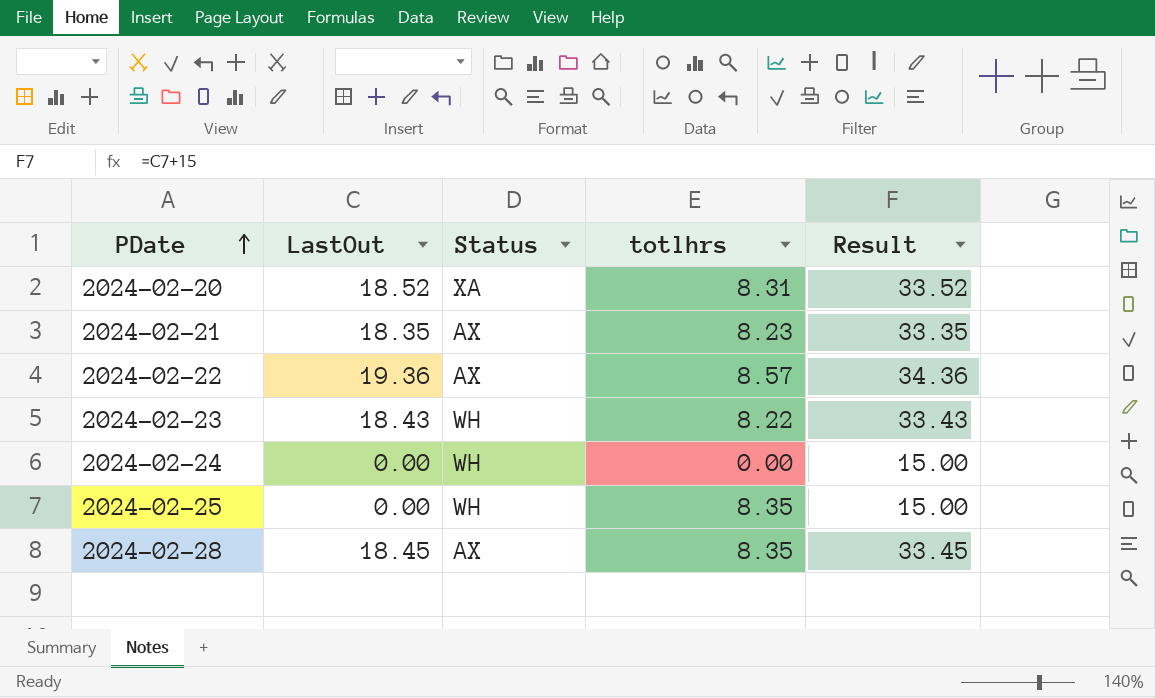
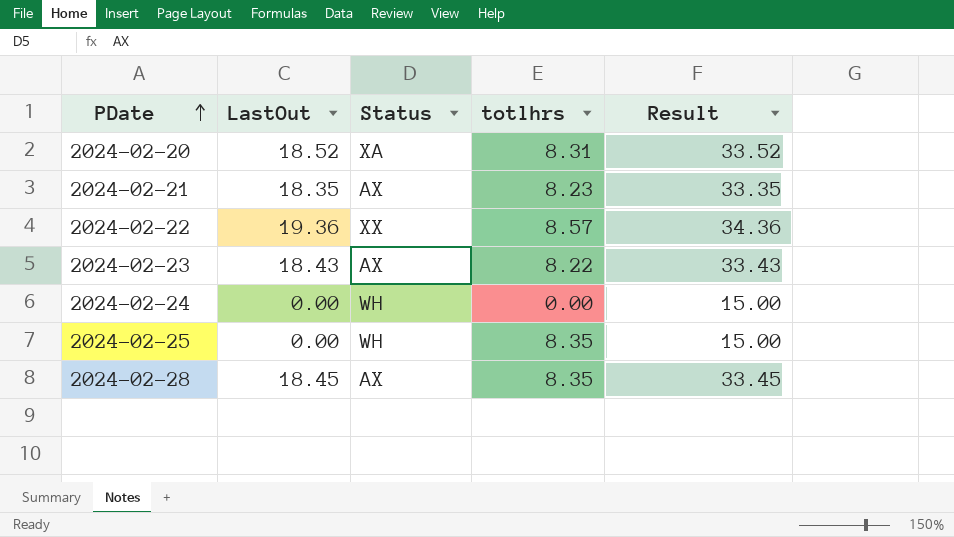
2024-02-22 | Status: AX -> XX
2024-02-23 | Status: WH -> AX

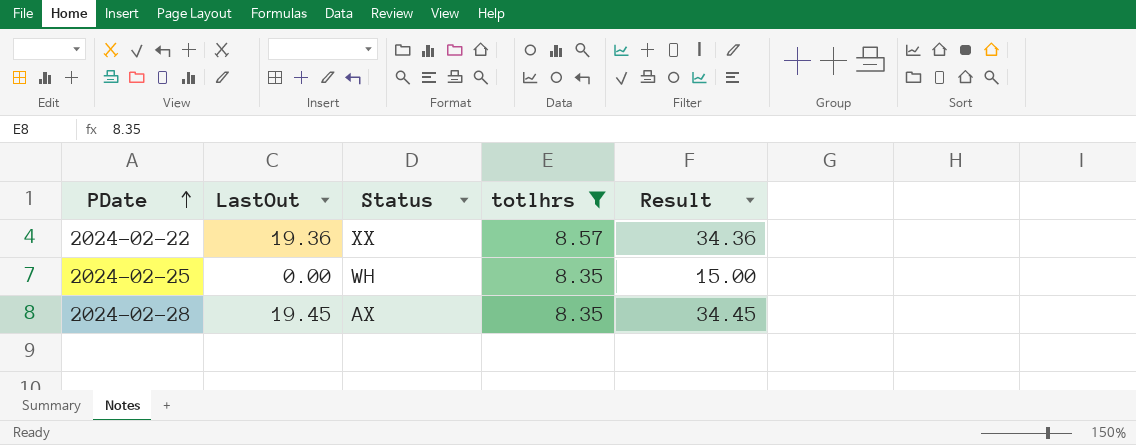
filter: none -> totlhrs >= 8.35
2024-02-28 | LastOut: 18.45 -> 19.45
2024-02-28 | Result: 33.45 -> 34.45

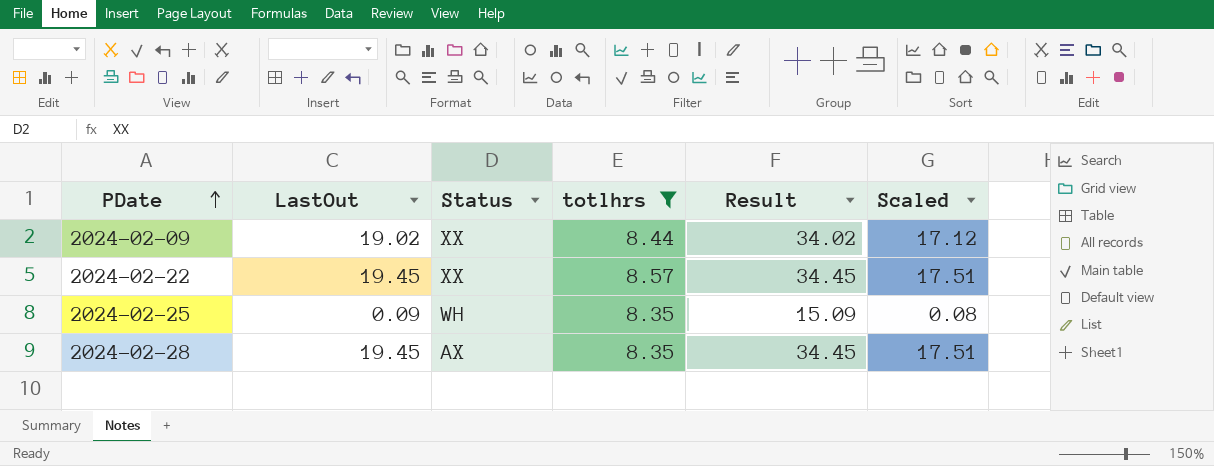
column Scaled | formula: none -> [LastOut] * 0.9
row 2024-02-09: none -> 19.02 | XX | 8.44 | 34.02 | 17.12
2024-02-22 | LastOut: 19.36 -> 19.45
2024-02-22 | Result: 34.36 -> 34.45
2024-02-25 | LastOut: 0.00 -> 0.09
2024-02-25 | Result: 15.00 -> 15.09

